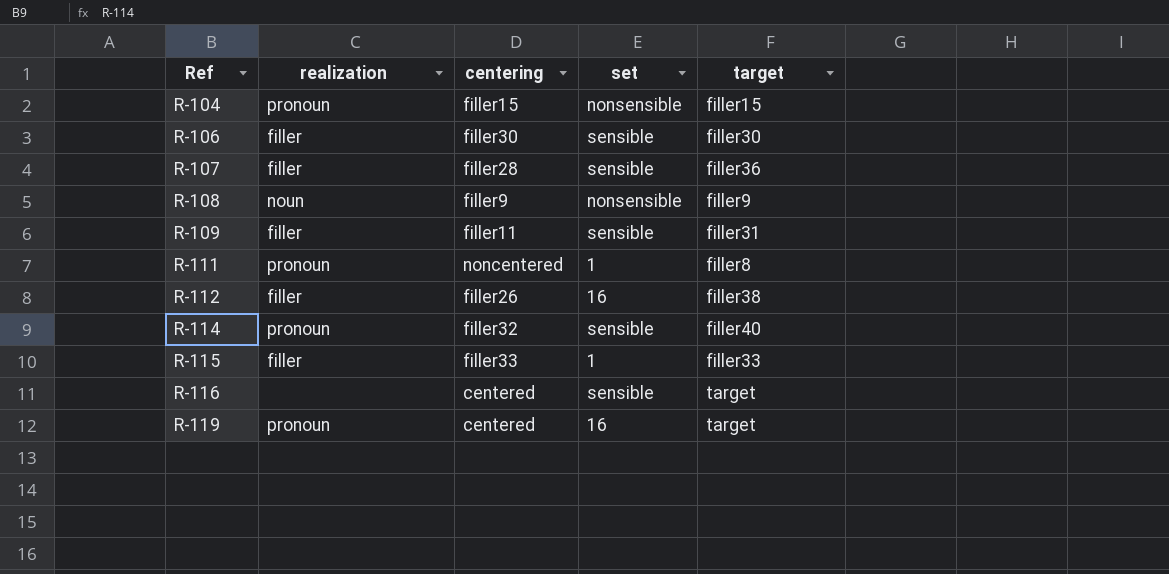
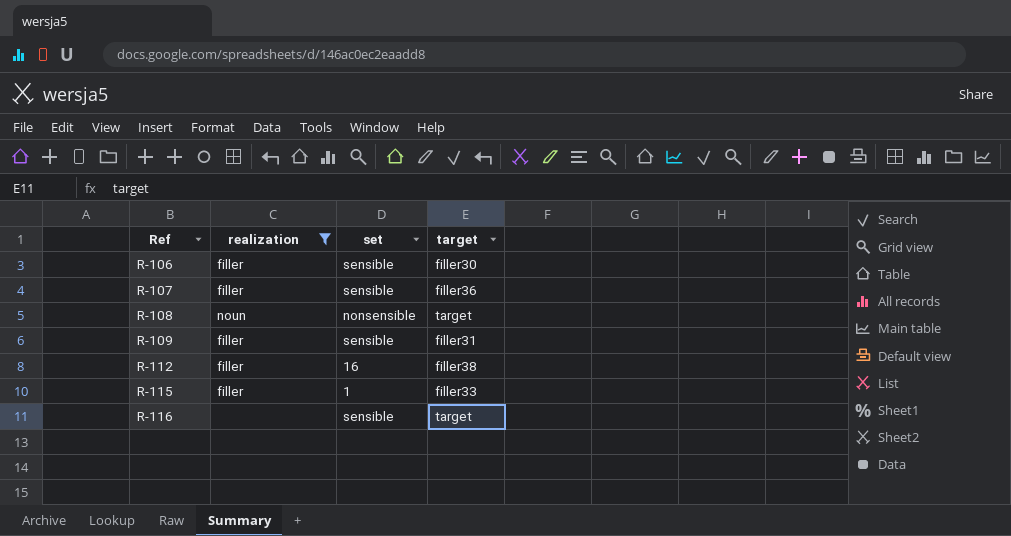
filter: none -> realization != pronoun
column centering | position: 3 -> none
R-108 | target: filler9 -> target

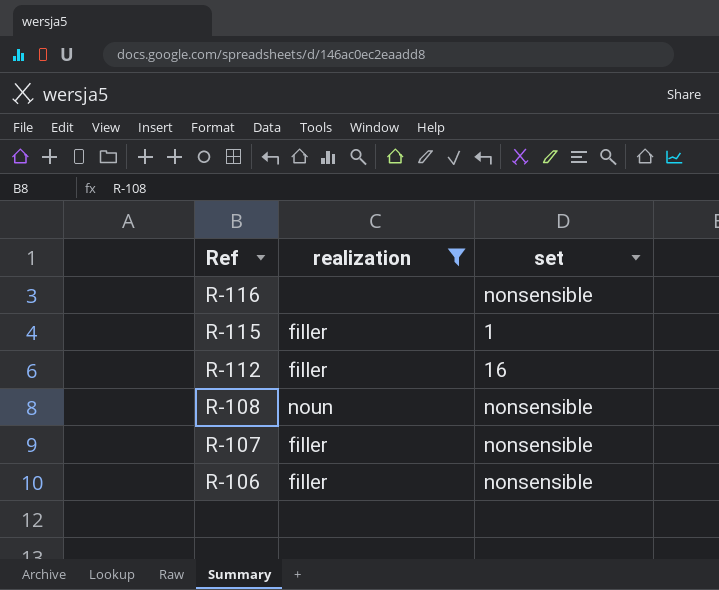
row order: Ref ascending -> Ref descending
column target | position: 4 -> none
row R-109: filler | sensible | filler31 -> none
R-116 | set: sensible -> nonsensible
R-107 | set: sensible -> nonsensible
R-106 | set: sensible -> nonsensible

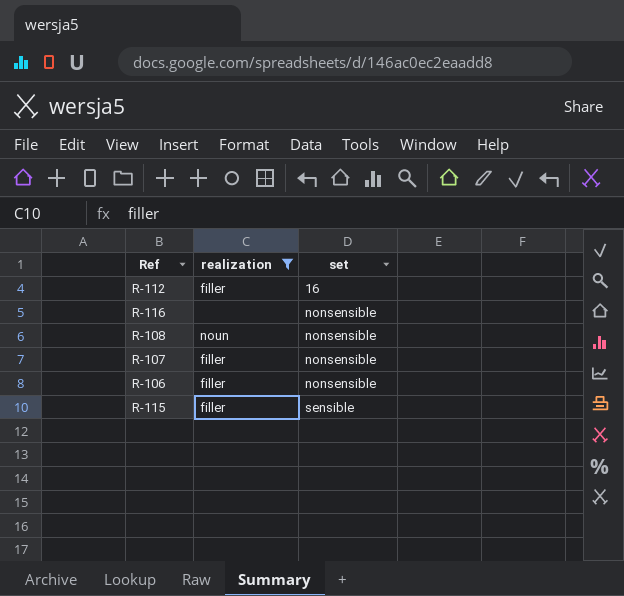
row order: Ref descending -> set ascending
R-115 | set: 1 -> sensible

